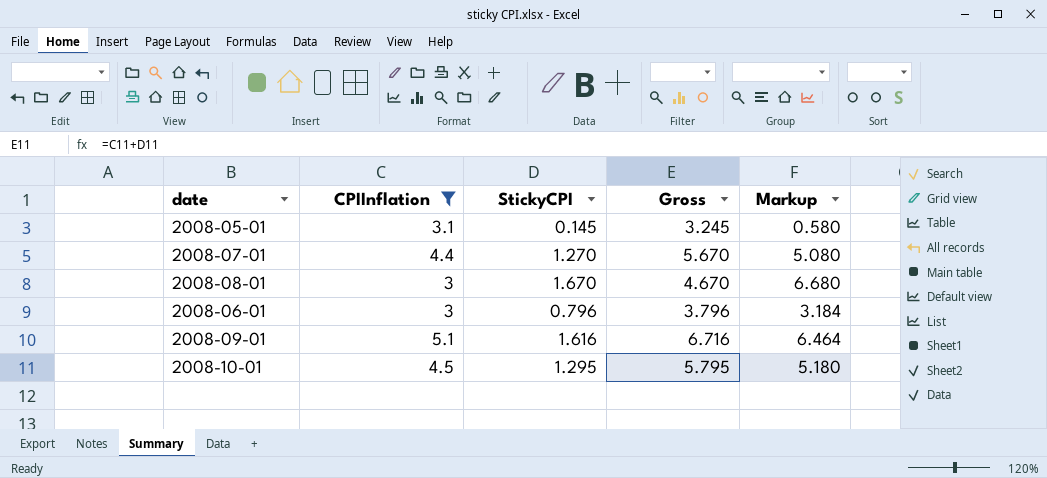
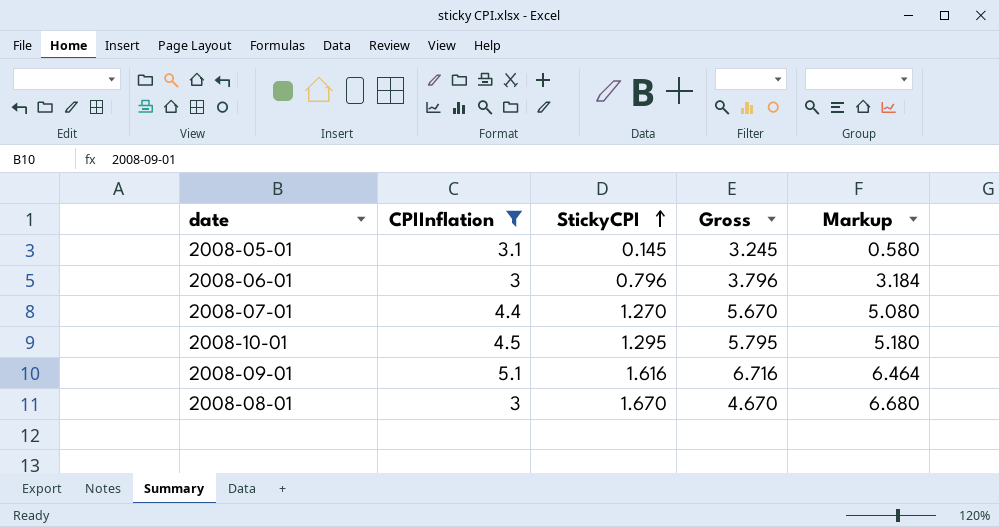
row order: none -> StickyCPI ascending

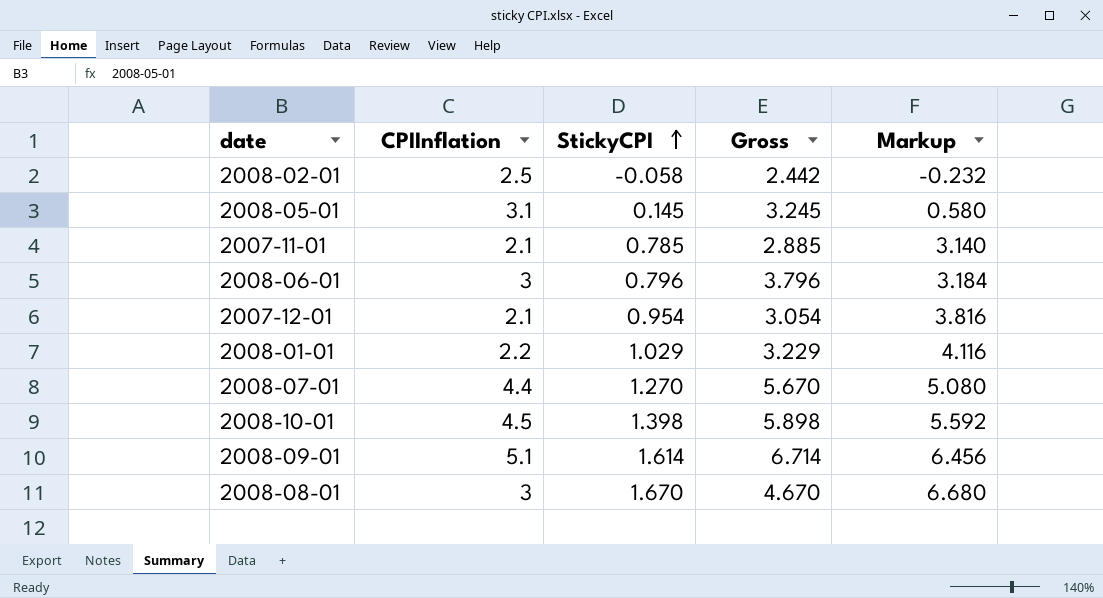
filter: CPIInflation >= 3 -> none
2008-10-01 | StickyCPI: 1.295 -> 1.398
2008-10-01 | Gross: 5.795 -> 5.898
2008-10-01 | Markup: 5.180 -> 5.592
2008-09-01 | StickyCPI: 1.616 -> 1.614
2008-09-01 | Gross: 6.716 -> 6.714
2008-09-01 | Markup: 6.464 -> 6.456

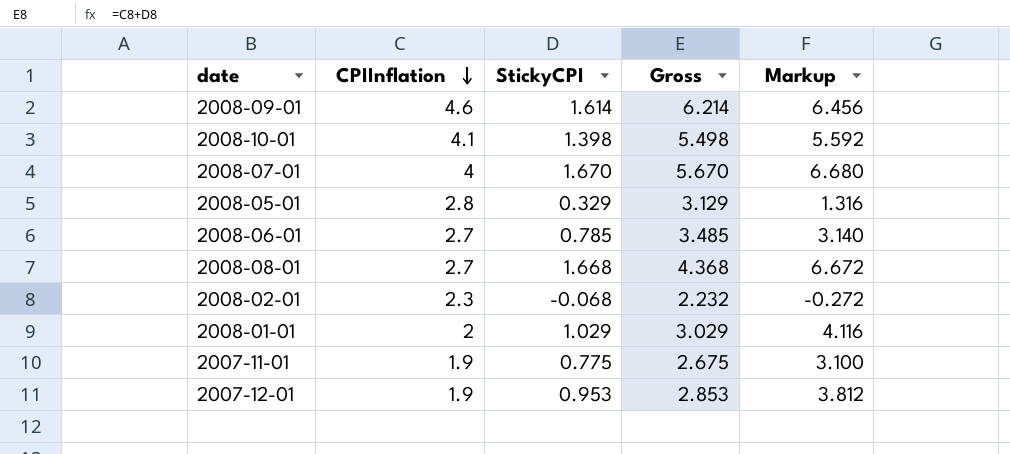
row order: StickyCPI ascending -> CPIInflation descending
2008-09-01 | CPIInflation: 5.1 -> 4.6
2008-09-01 | Gross: 6.714 -> 6.214
2008-10-01 | CPIInflation: 4.5 -> 4.1
2008-10-01 | Gross: 5.898 -> 5.498
2008-07-01 | CPIInflation: 4.4 -> 4
2008-07-01 | StickyCPI: 1.270 -> 1.670
2008-07-01 | Markup: 5.080 -> 6.680
2008-05-01 | CPIInflation: 3.1 -> 2.8
2008-05-01 | StickyCPI: 0.145 -> 0.329
2008-05-01 | Gross: 3.245 -> 3.129
2008-05-01 | Markup: 0.580 -> 1.316
2008-06-01 | CPIInflation: 3 -> 2.7
2008-06-01 | StickyCPI: 0.796 -> 0.785
2008-06-01 | Gross: 3.796 -> 3.485
2008-06-01 | Markup: 3.184 -> 3.140
2008-08-01 | CPIInflation: 3 -> 2.7
2008-08-01 | StickyCPI: 1.670 -> 1.668
2008-08-01 | Gross: 4.670 -> 4.368
2008-08-01 | Markup: 6.680 -> 6.672
2008-02-01 | CPIInflation: 2.5 -> 2.3
2008-02-01 | StickyCPI: -0.058 -> -0.068
2008-02-01 | Gross: 2.442 -> 2.232
2008-02-01 | Markup: -0.232 -> -0.272
2008-01-01 | CPIInflation: 2.2 -> 2
2008-01-01 | Gross: 3.229 -> 3.029
2007-11-01 | CPIInflation: 2.1 -> 1.9
2007-11-01 | StickyCPI: 0.785 -> 0.775
2007-11-01 | Gross: 2.885 -> 2.675
2007-11-01 | Markup: 3.140 -> 3.100
2007-12-01 | CPIInflation: 2.1 -> 1.9
2007-12-01 | StickyCPI: 0.954 -> 0.953
2007-12-01 | Gross: 3.054 -> 2.853
2007-12-01 | Markup: 3.816 -> 3.812

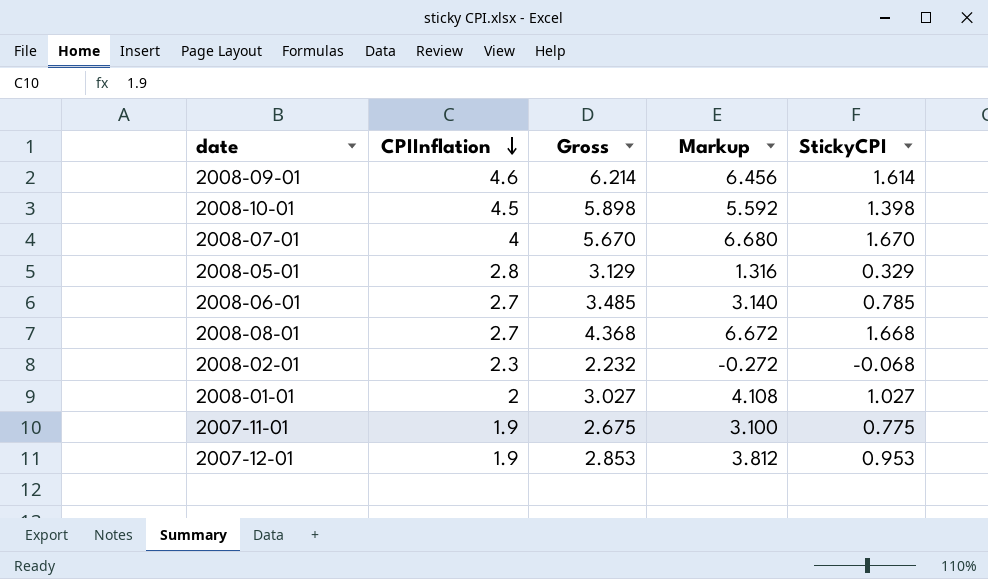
column StickyCPI | position: 3 -> 5
2008-10-01 | CPIInflation: 4.1 -> 4.5
2008-10-01 | Gross: 5.498 -> 5.898
2008-01-01 | Gross: 3.029 -> 3.027
2008-01-01 | Markup: 4.116 -> 4.108
2008-01-01 | StickyCPI: 1.029 -> 1.027

